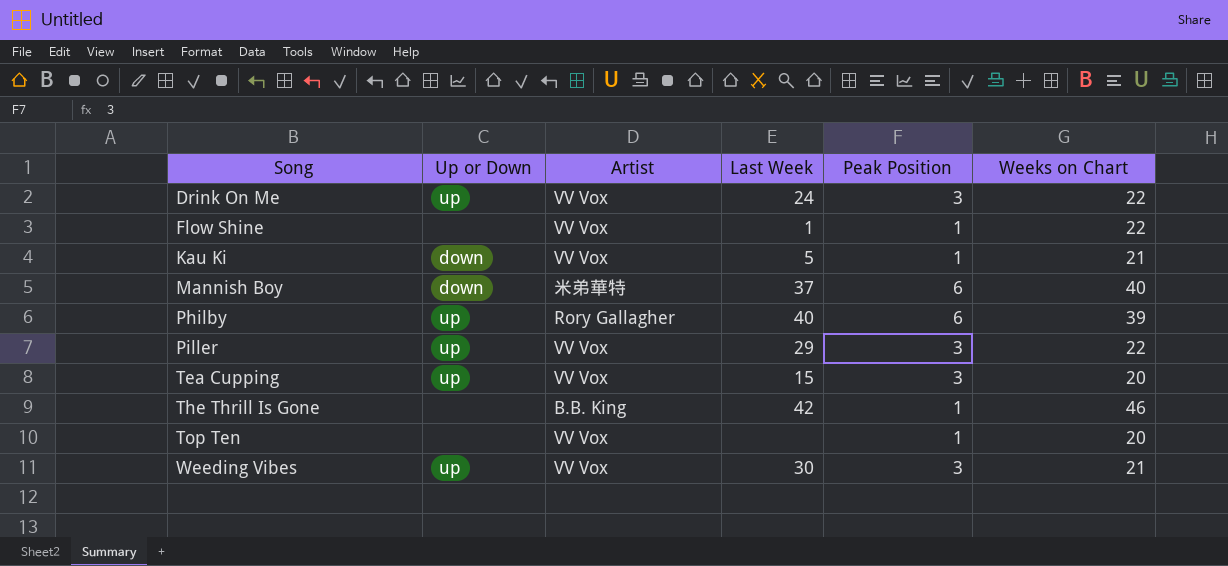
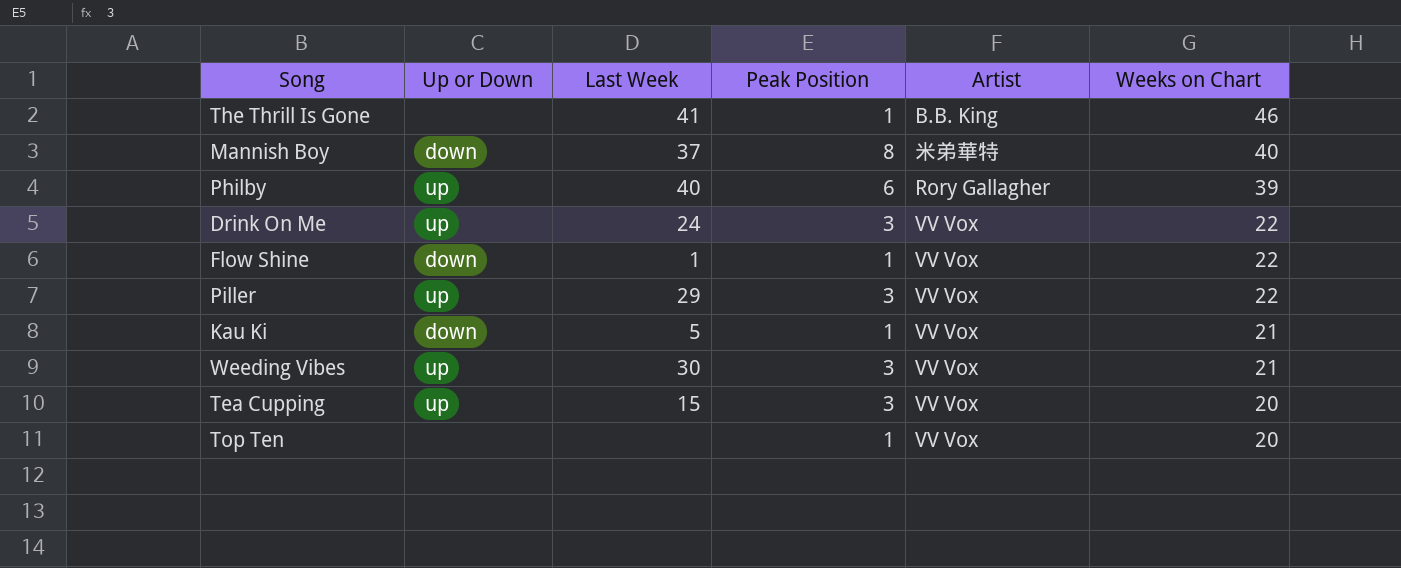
row order: Song ascending -> Weeks on Chart descending
column Artist | position: 3 -> 5
The Thrill Is Gone | Last Week: 42 -> 41
Mannish Boy | Peak Position: 6 -> 8
Flow Shine | Up or Down: none -> down

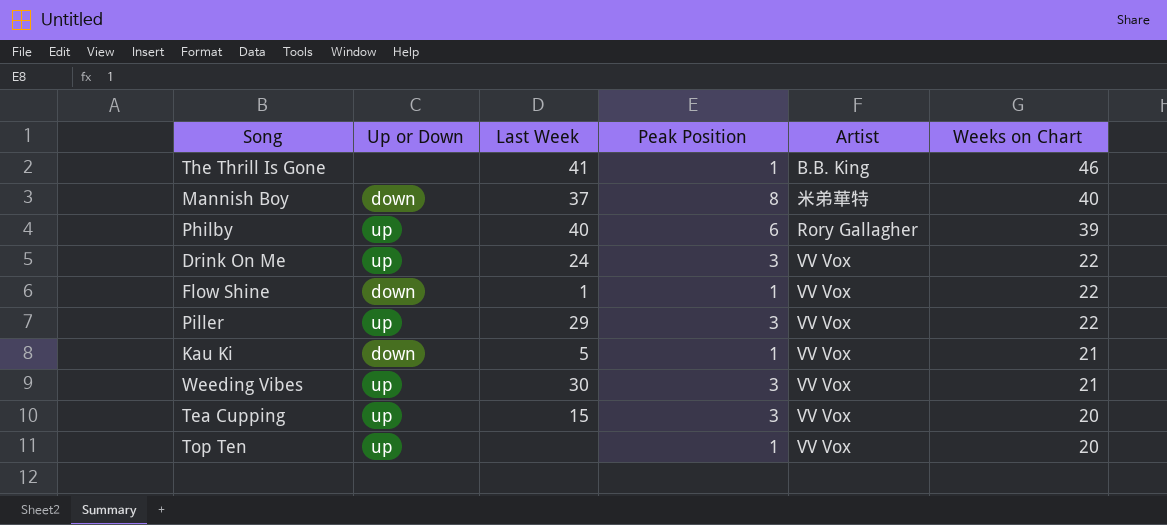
Top Ten | Up or Down: none -> up

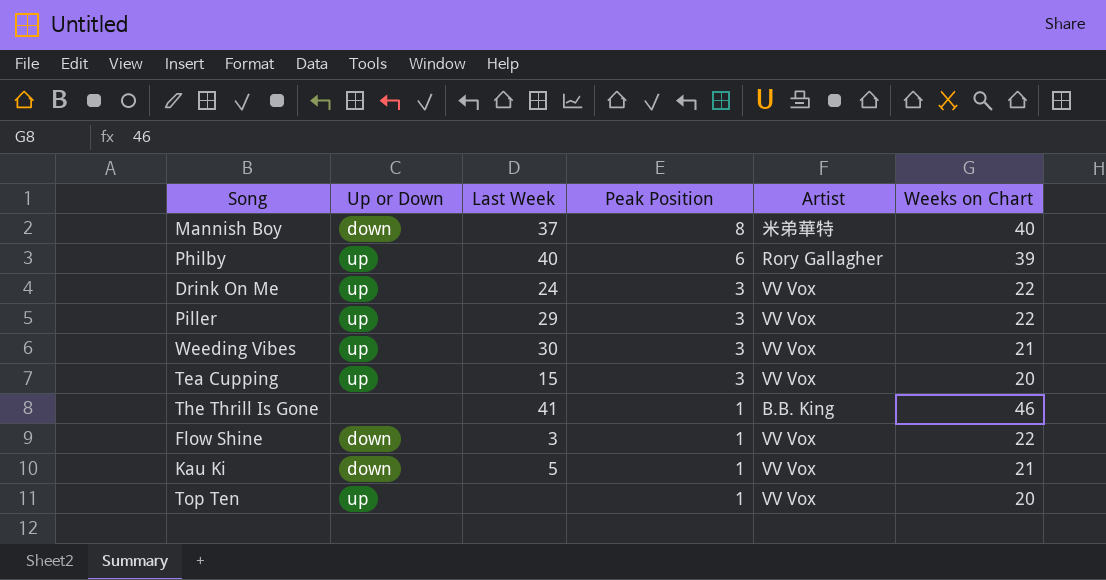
row order: Weeks on Chart descending -> Peak Position descending
Flow Shine | Last Week: 1 -> 3

